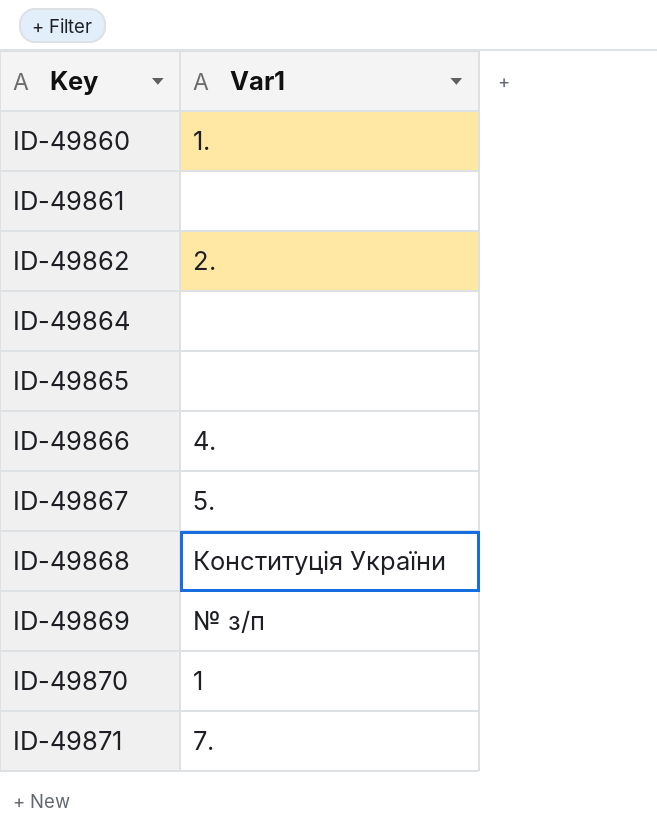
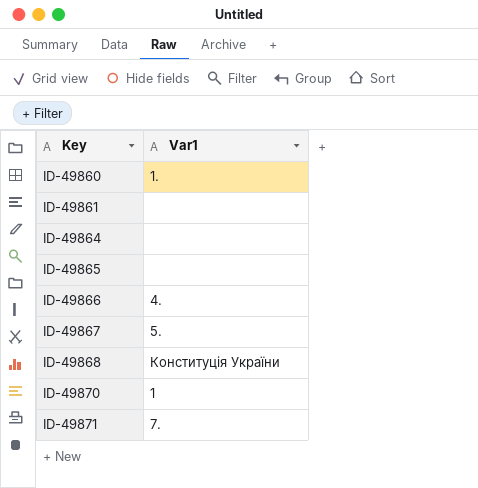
row ID-49862: 2. -> none
row ID-49869: № з/п -> none

